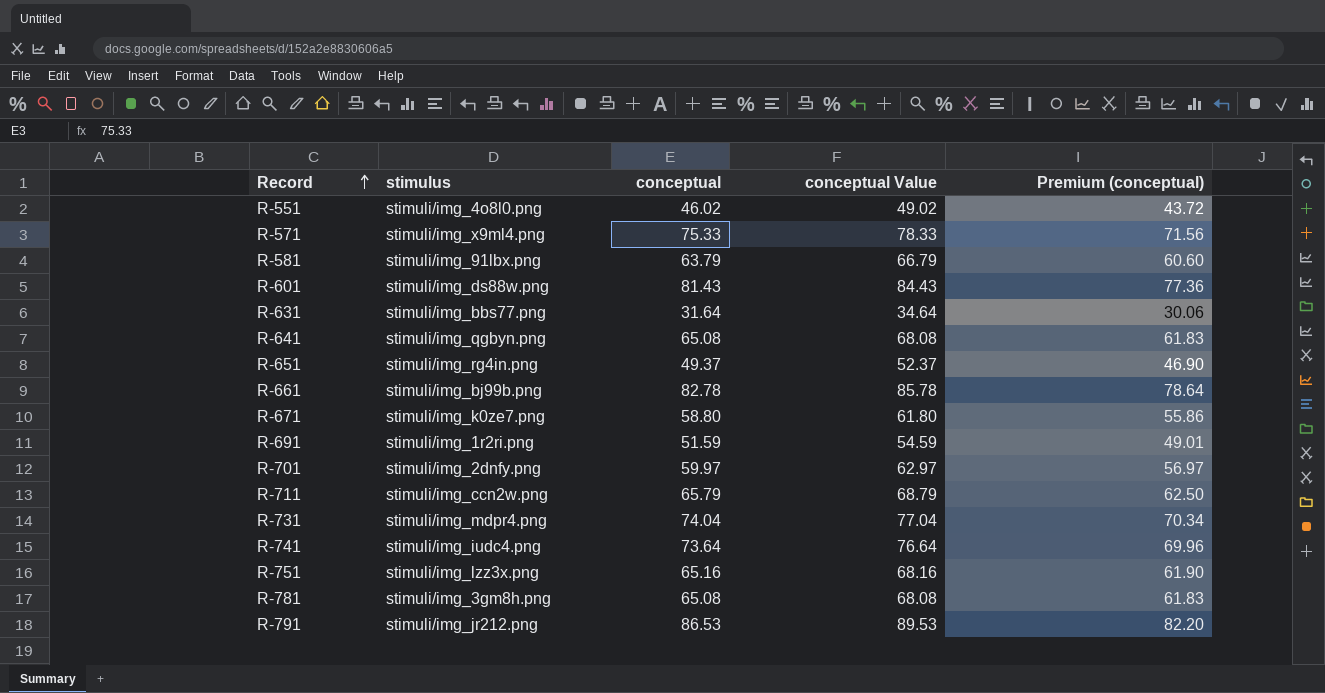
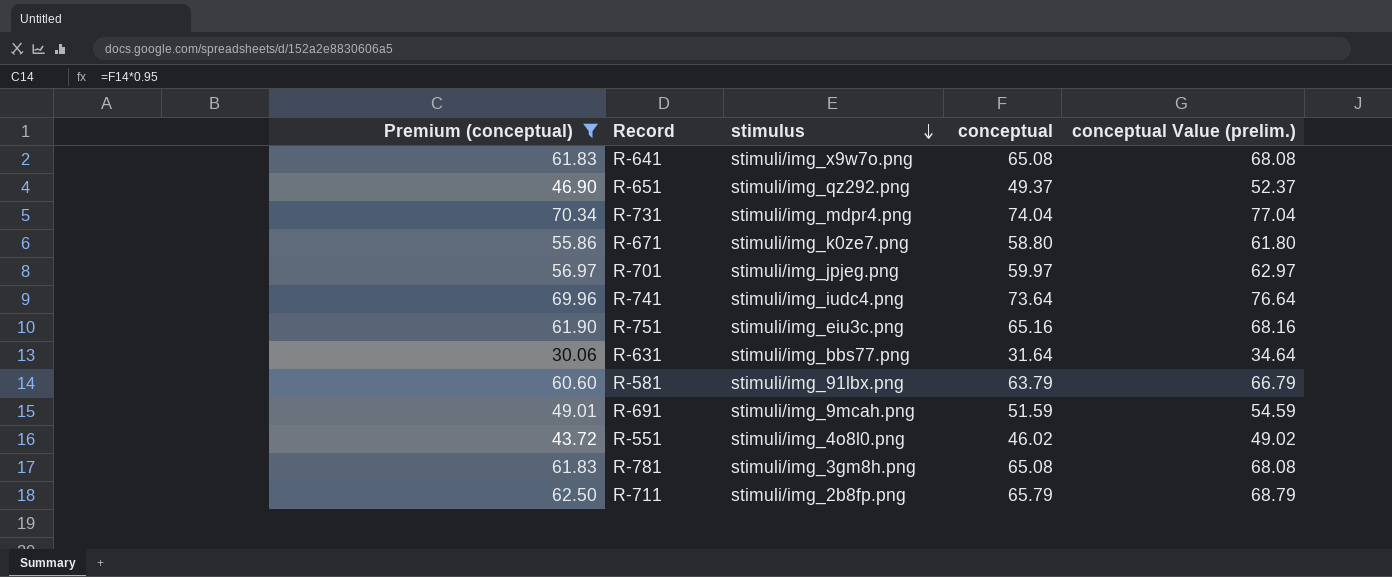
filter: none -> Premium (conceptual) <= 70.34
row order: Record ascending -> stimulus descending
column Premium (conceptual) | position: 5 -> 1
column name: conceptual Value -> conceptual Value (prelim.)
R-641 | stimulus: stimuli/img_qgbyn.png -> stimuli/img_x9w7o.png
R-651 | stimulus: stimuli/img_rg4in.png -> stimuli/img_qz292.png
R-701 | stimulus: stimuli/img_2dnfy.png -> stimuli/img_jpjeg.png
R-751 | stimulus: stimuli/img_lzz3x.png -> stimuli/img_eiu3c.png
R-691 | stimulus: stimuli/img_1r2ri.png -> stimuli/img_9mcah.png
R-711 | stimulus: stimuli/img_ccn2w.png -> stimuli/img_2b8fp.png

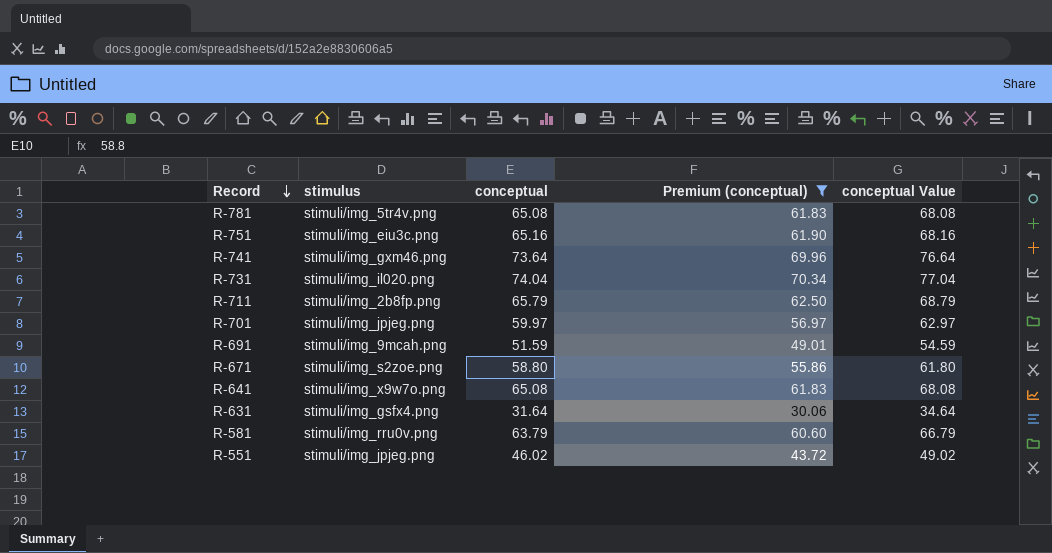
row order: stimulus descending -> Record descending
column Premium (conceptual) | position: 1 -> 4
column name: conceptual Value (prelim.) -> conceptual Value
row R-651: 46.90 | stimuli/img_qz292.png | 49.37 | 52.37 -> none
R-781 | stimulus: stimuli/img_3gm8h.png -> stimuli/img_5tr4v.png
R-741 | stimulus: stimuli/img_iudc4.png -> stimuli/img_gxm46.png
R-731 | stimulus: stimuli/img_mdpr4.png -> stimuli/img_il020.png
R-671 | stimulus: stimuli/img_k0ze7.png -> stimuli/img_s2zoe.png
R-631 | stimulus: stimuli/img_bbs77.png -> stimuli/img_gsfx4.png
R-581 | stimulus: stimuli/img_91lbx.png -> stimuli/img_rru0v.png
R-551 | stimulus: stimuli/img_4o8l0.png -> stimuli/img_jpjeg.png

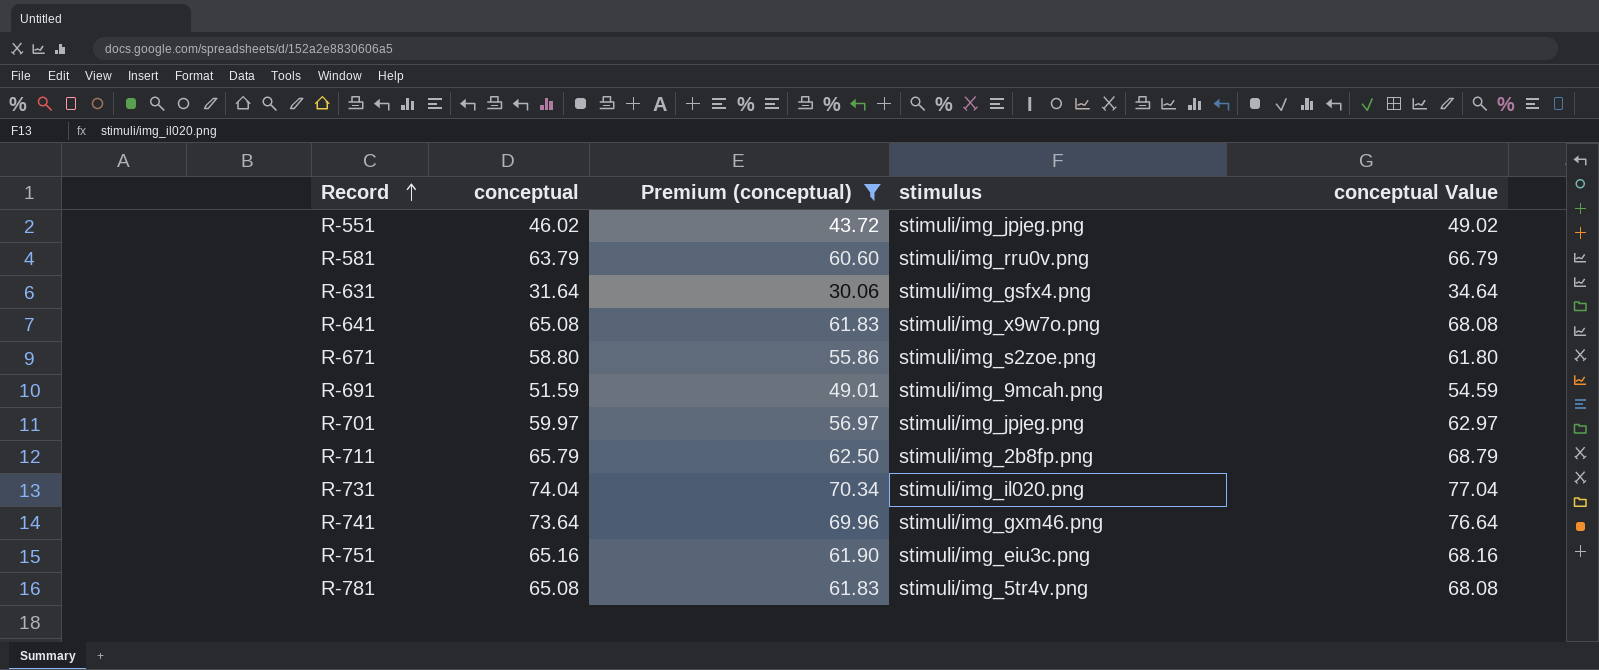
row order: Record descending -> Record ascending
column stimulus | position: 2 -> 4

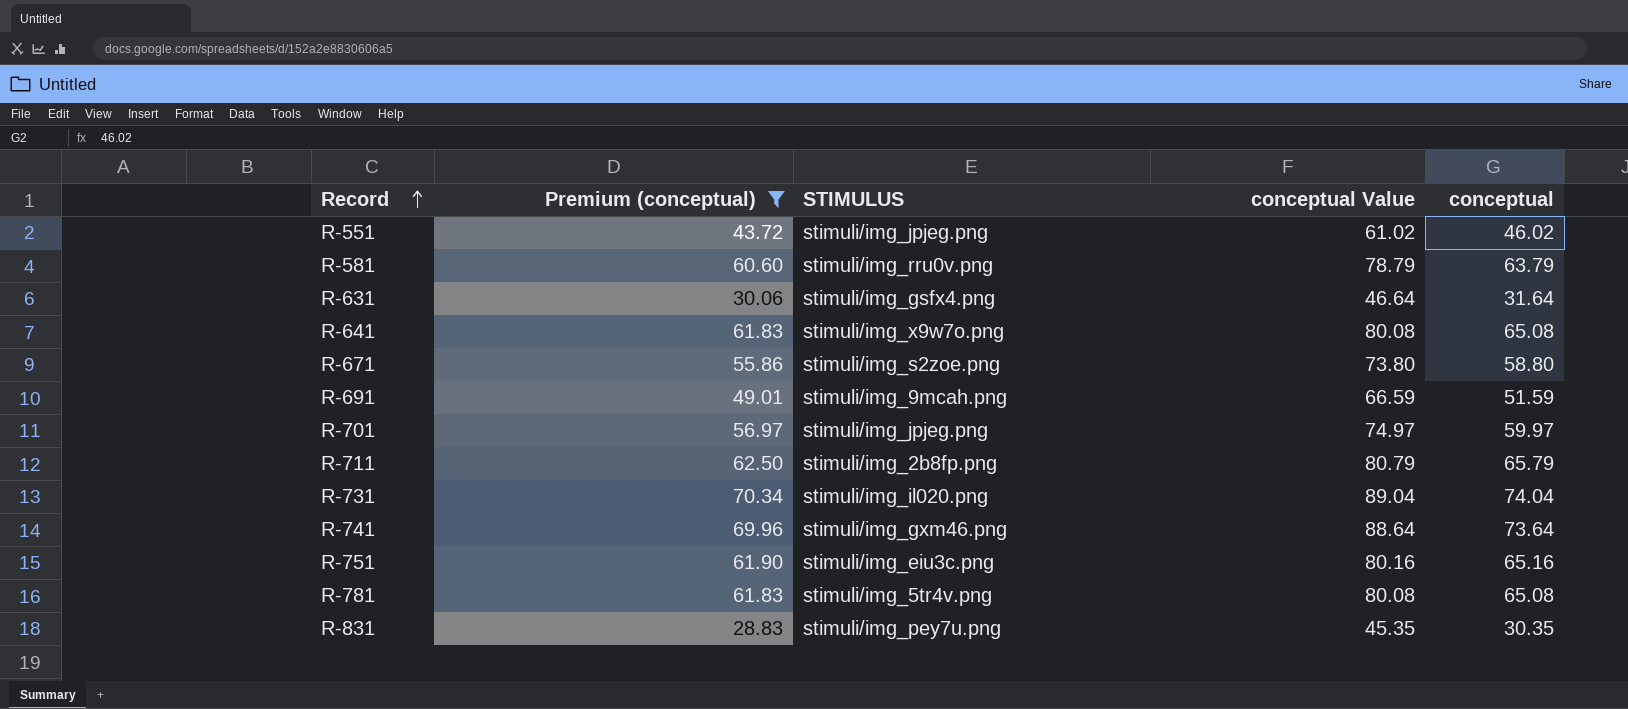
column name: stimulus -> STIMULUS
column conceptual Value | formula: [conceptual] + 3 -> [conceptual] + 15
column conceptual | position: 2 -> 5
row R-831: none -> 28.83 | stimuli/img_pey7u.png | 45.35 | 30.35

